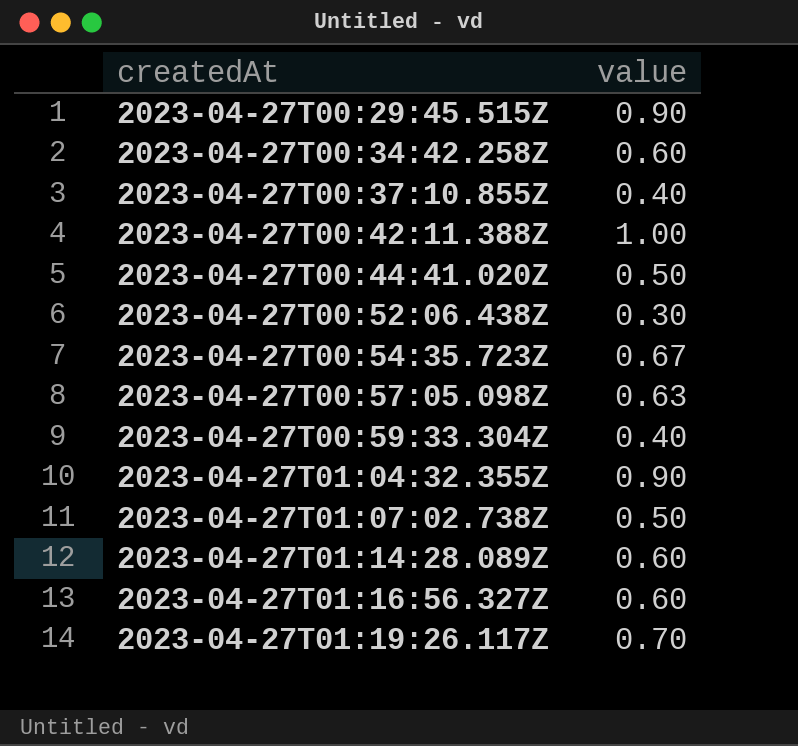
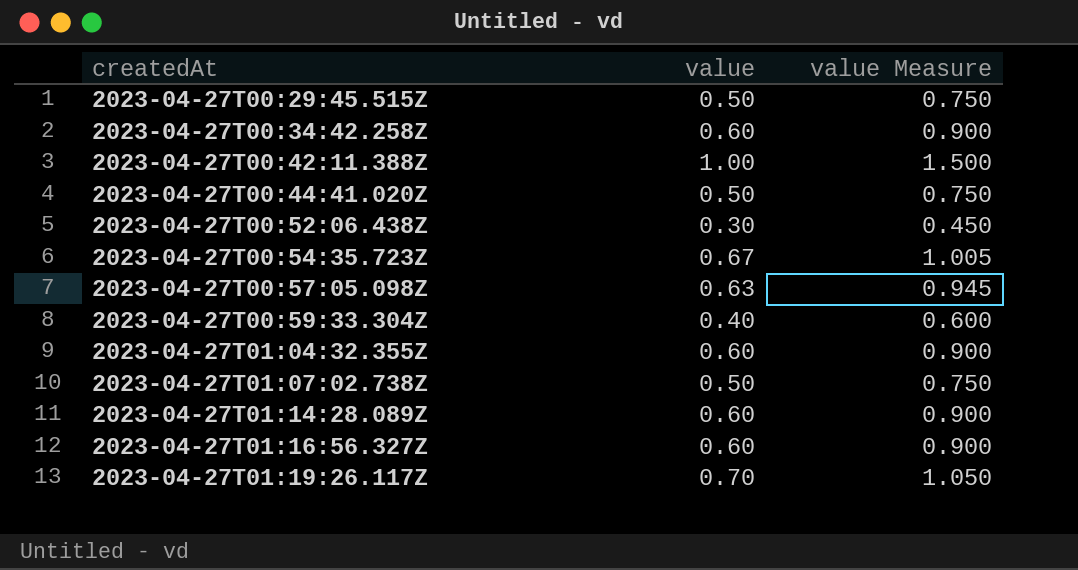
column value Measure | formula: none -> [value] * 1.5
row 2023-04-27T00:37:10.855Z: 0.40 -> none
2023-04-27T00:29:45.515Z | value: 0.90 -> 0.50
2023-04-27T01:04:32.355Z | value: 0.90 -> 0.60

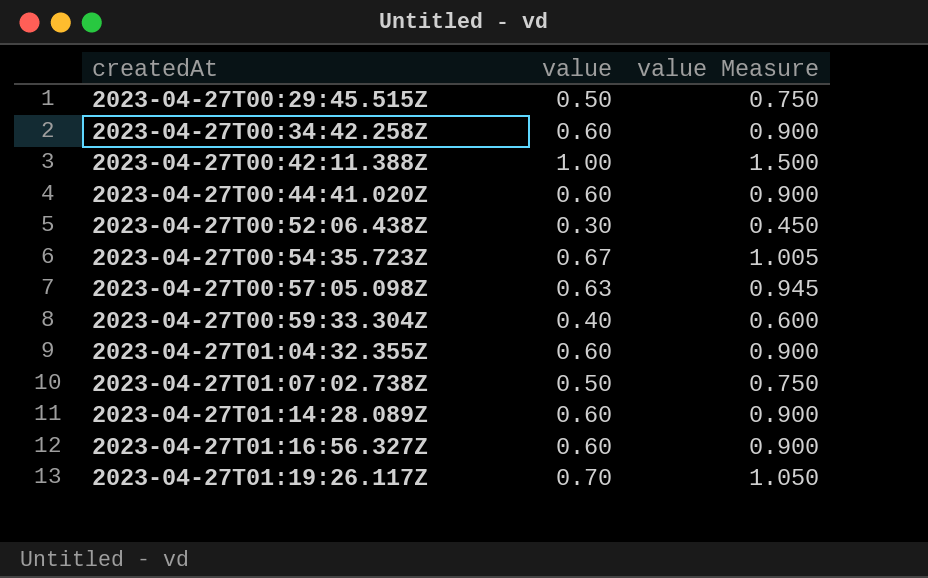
2023-04-27T00:44:41.020Z | value: 0.50 -> 0.60
2023-04-27T00:44:41.020Z | value Measure: 0.750 -> 0.900

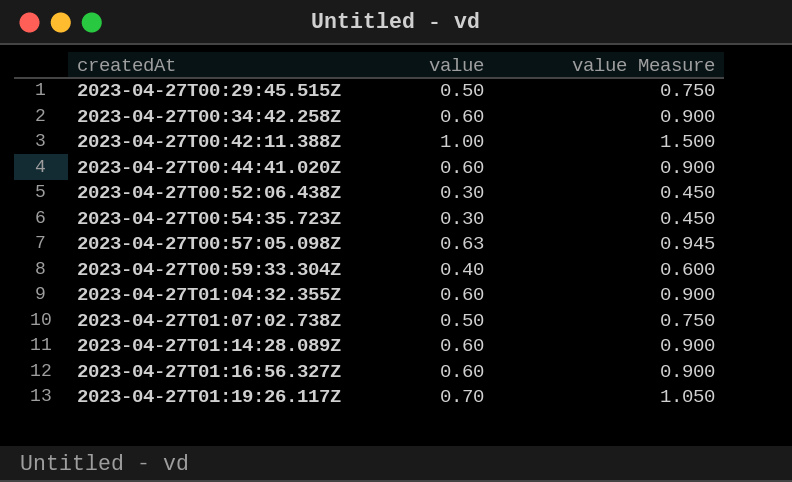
2023-04-27T00:54:35.723Z | value: 0.67 -> 0.30
2023-04-27T00:54:35.723Z | value Measure: 1.005 -> 0.450

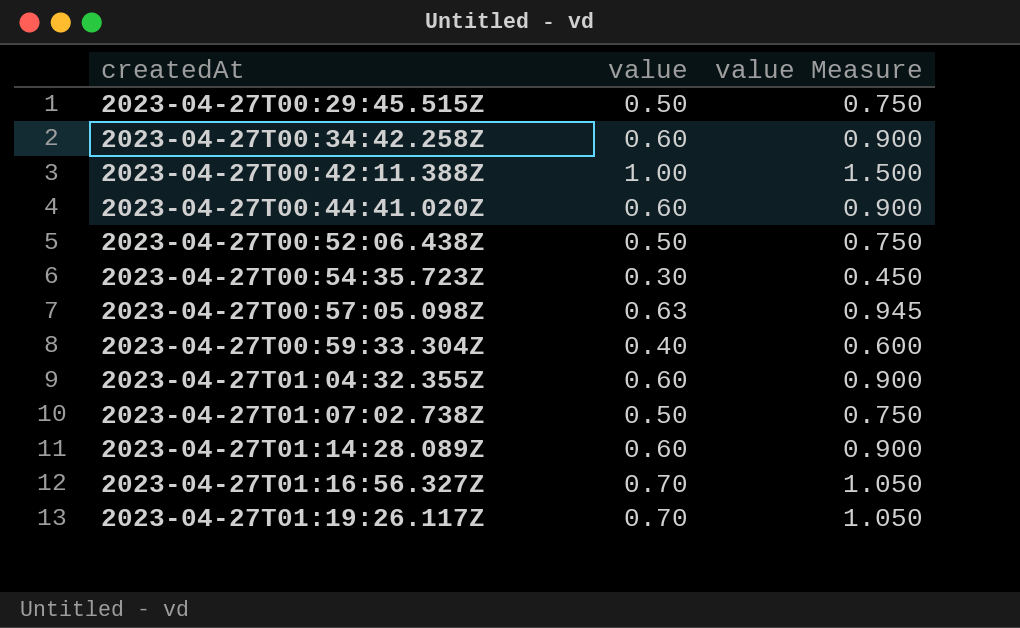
2023-04-27T00:52:06.438Z | value: 0.30 -> 0.50
2023-04-27T00:52:06.438Z | value Measure: 0.450 -> 0.750
2023-04-27T01:16:56.327Z | value: 0.60 -> 0.70
2023-04-27T01:16:56.327Z | value Measure: 0.900 -> 1.050

